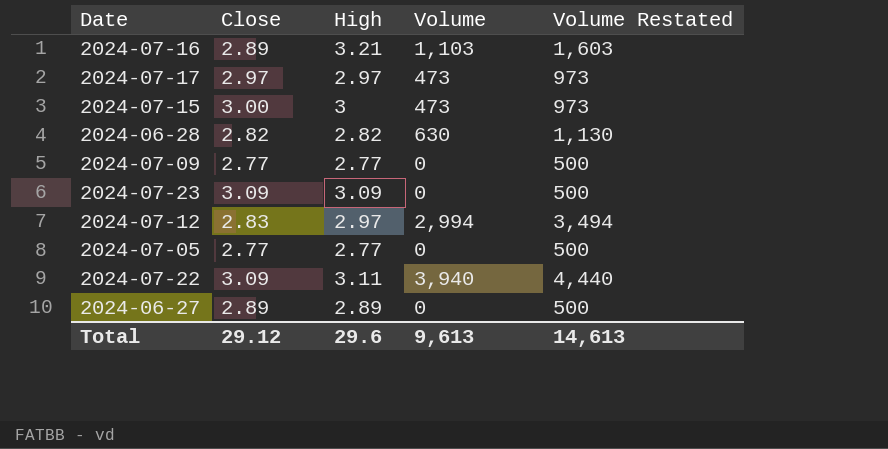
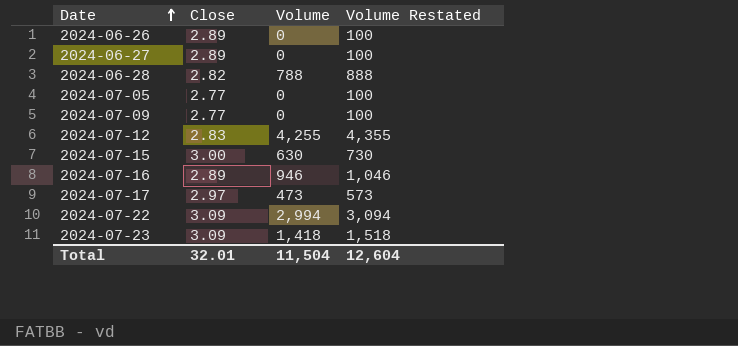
row order: none -> Date ascending
column High | position: 3 -> none
column Volume Restated | formula: [Volume] + 500 -> [Volume] + 100
row 2024-06-26: none -> 2.89 | 0 | 100
2024-06-28 | Volume: 630 -> 788
2024-07-12 | Volume: 2,994 -> 4,255
2024-07-15 | Volume: 473 -> 630
2024-07-16 | Volume: 1,103 -> 946
2024-07-22 | Volume: 3,940 -> 2,994
2024-07-23 | Volume: 0 -> 1,418
Total | Close: 29.12 -> 32.01
Total | Volume: 9,613 -> 11,504
Total | Volume Restated: 14,613 -> 12,604

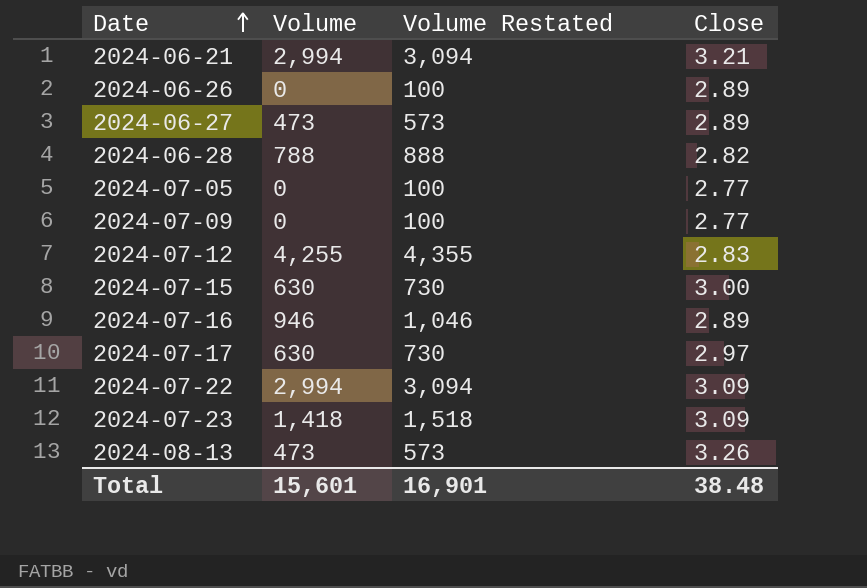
column Close | position: 2 -> 4
row 2024-06-21: none -> 2,994 | 3,094 | 3.21
2024-06-27 | Volume: 0 -> 473
2024-06-27 | Volume Restated: 100 -> 573
2024-07-17 | Volume: 473 -> 630
2024-07-17 | Volume Restated: 573 -> 730
row 2024-08-13: none -> 473 | 573 | 3.26
Total | Volume: 11,504 -> 15,601
Total | Volume Restated: 12,604 -> 16,901
Total | Close: 32.01 -> 38.48

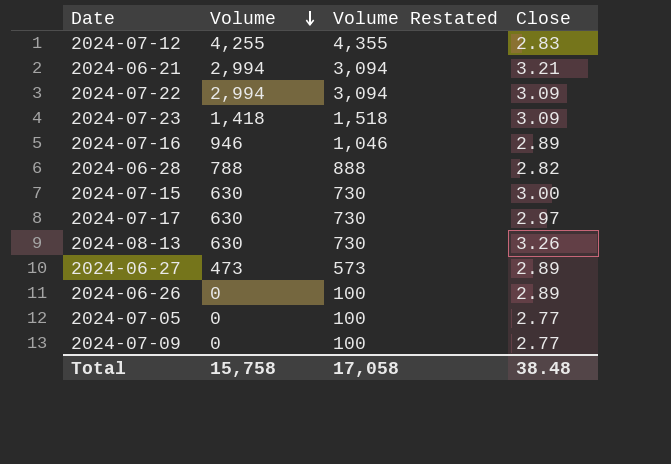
row order: Date ascending -> Volume descending
2024-08-13 | Volume: 473 -> 630
2024-08-13 | Volume Restated: 573 -> 730
Total | Volume: 15,601 -> 15,758
Total | Volume Restated: 16,901 -> 17,058

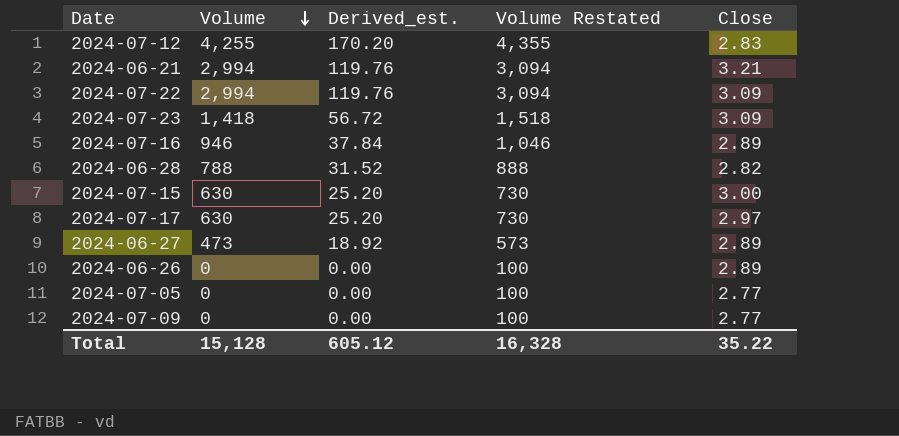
column Derived_est. | formula: none -> [Volume] * 0.04
row 2024-08-13: 630 | 730 | 3.26 -> none
Total | Volume: 15,758 -> 15,128
Total | Volume Restated: 17,058 -> 16,328
Total | Close: 38.48 -> 35.22

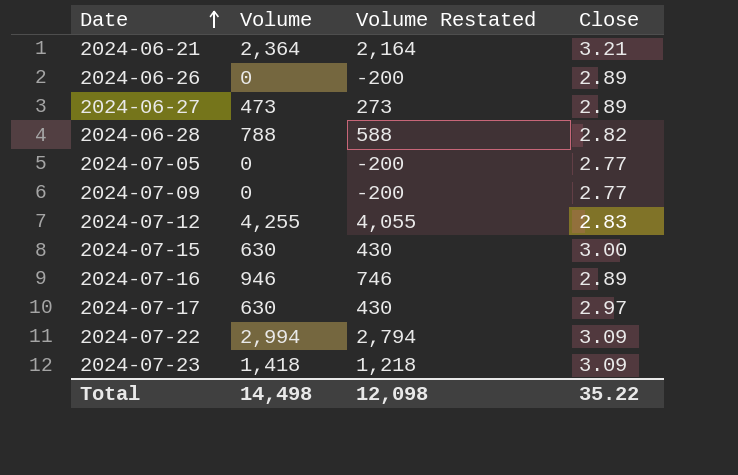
row order: Volume descending -> Date ascending
column Derived_est. | formula: [Volume] * 0.04 -> none
column Volume Restated | formula: [Volume] + 100 -> [Volume] - 200
2024-06-21 | Volume: 2,994 -> 2,364
Total | Volume: 15,128 -> 14,498
Total | Volume Restated: 16,328 -> 12,098

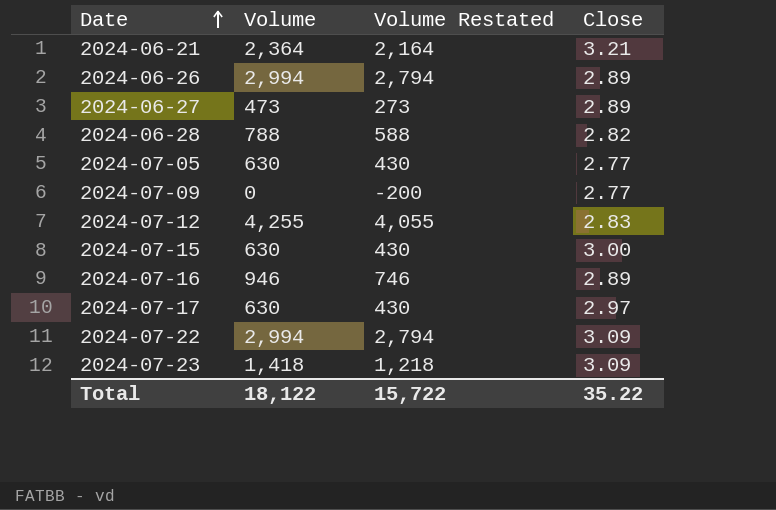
2024-06-26 | Volume: 0 -> 2,994
2024-06-26 | Volume Restated: -200 -> 2,794
2024-07-05 | Volume: 0 -> 630
2024-07-05 | Volume Restated: -200 -> 430
Total | Volume: 14,498 -> 18,122
Total | Volume Restated: 12,098 -> 15,722

